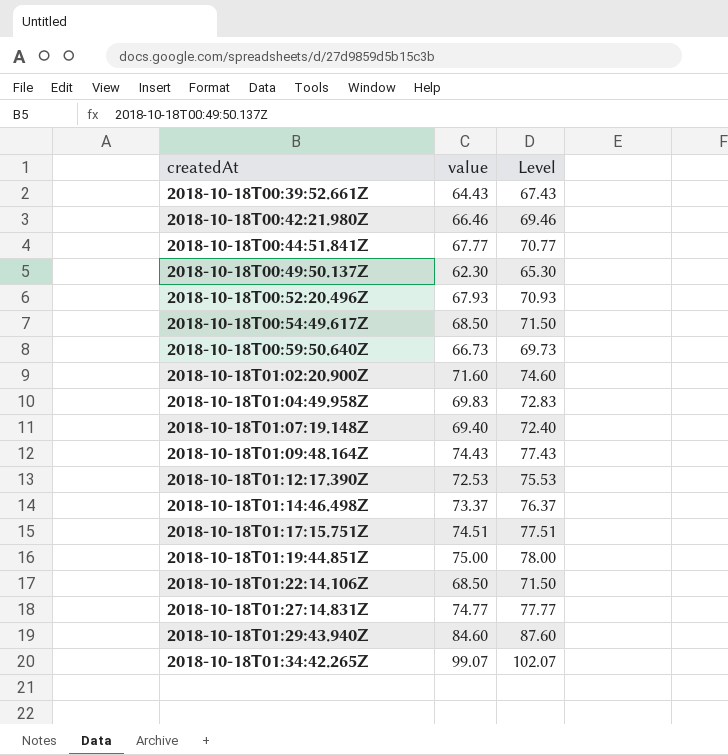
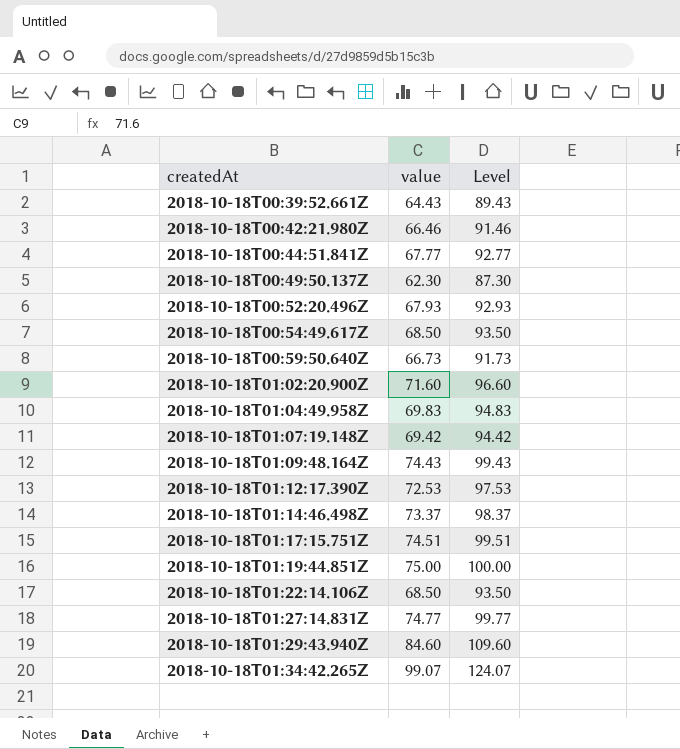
column Level | formula: [value] + 3 -> [value] + 25
2018-10-18T01:07:19.148Z | value: 69.40 -> 69.42

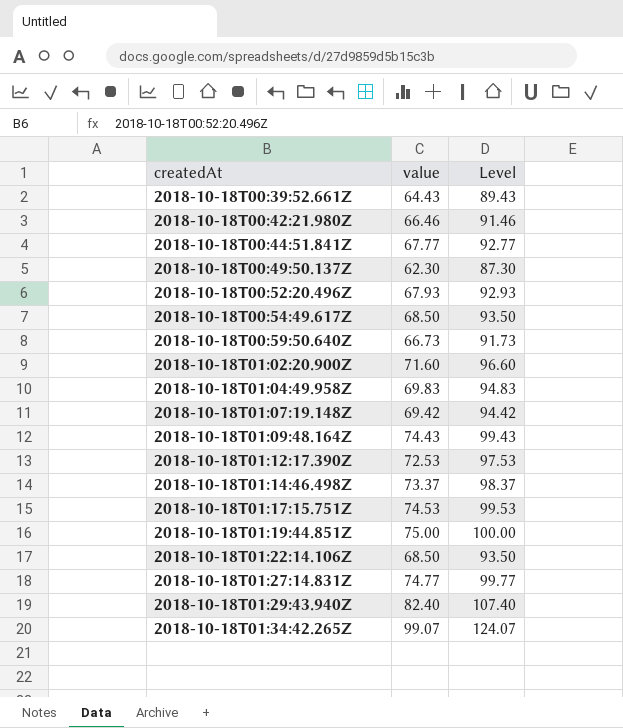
2018-10-18T01:17:15.751Z | value: 74.51 -> 74.53
2018-10-18T01:17:15.751Z | Level: 99.51 -> 99.53
2018-10-18T01:29:43.940Z | value: 84.60 -> 82.40
2018-10-18T01:29:43.940Z | Level: 109.60 -> 107.40

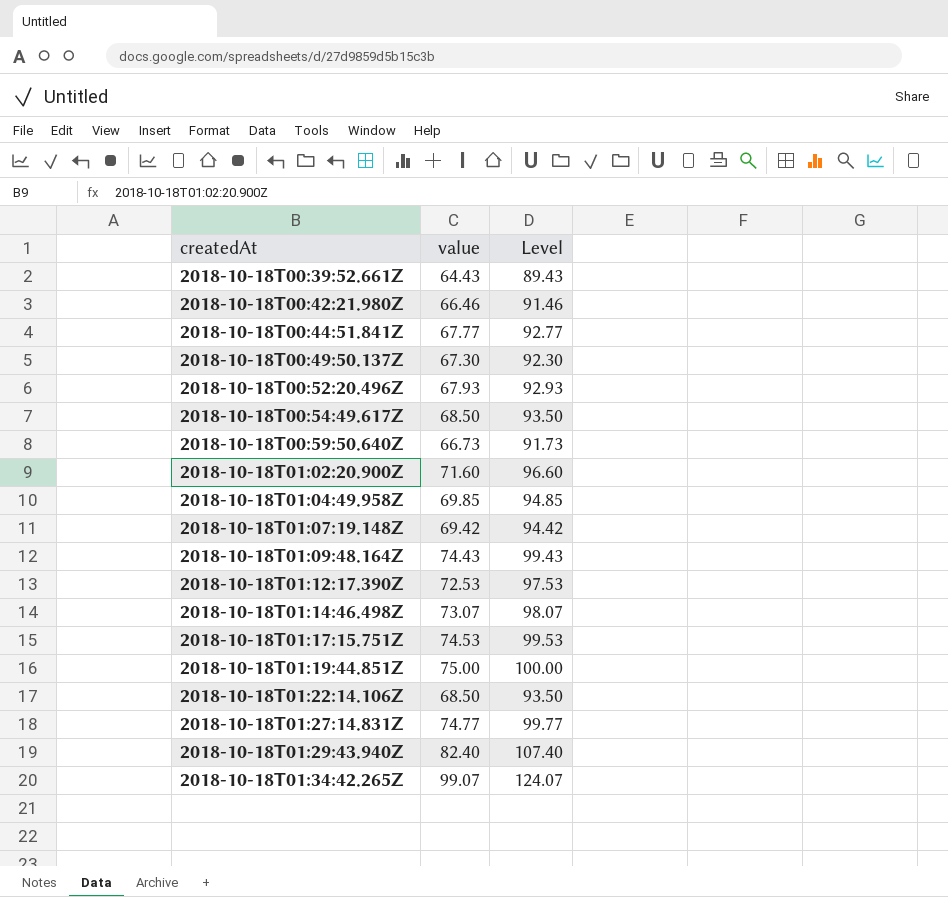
2018-10-18T00:49:50.137Z | value: 62.30 -> 67.30
2018-10-18T00:49:50.137Z | Level: 87.30 -> 92.30
2018-10-18T01:04:49.958Z | value: 69.83 -> 69.85
2018-10-18T01:04:49.958Z | Level: 94.83 -> 94.85
2018-10-18T01:14:46.498Z | value: 73.37 -> 73.07
2018-10-18T01:14:46.498Z | Level: 98.37 -> 98.07

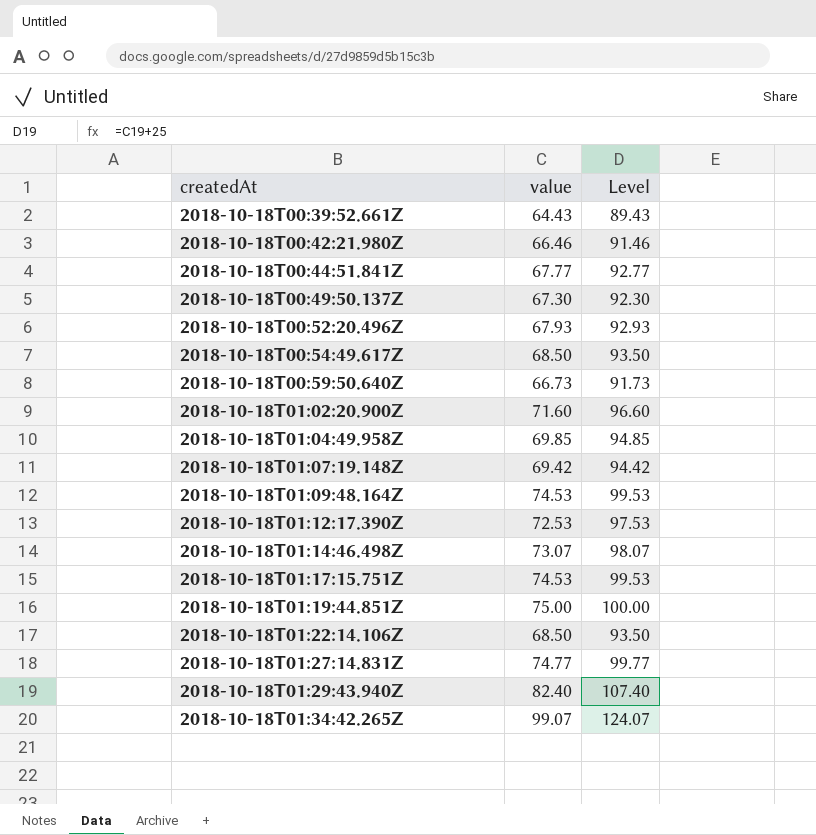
2018-10-18T01:09:48.164Z | value: 74.43 -> 74.53
2018-10-18T01:09:48.164Z | Level: 99.43 -> 99.53

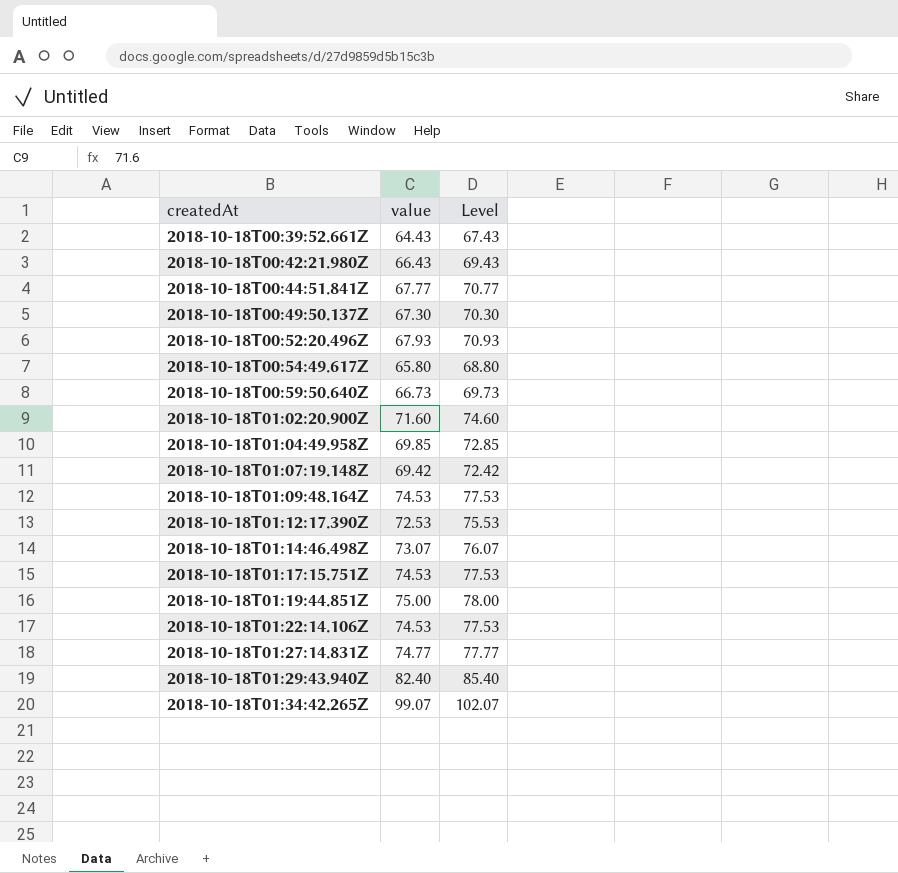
column Level | formula: [value] + 25 -> [value] + 3
2018-10-18T00:42:21.980Z | value: 66.46 -> 66.43
2018-10-18T00:54:49.617Z | value: 68.50 -> 65.80
2018-10-18T01:22:14.106Z | value: 68.50 -> 74.53

